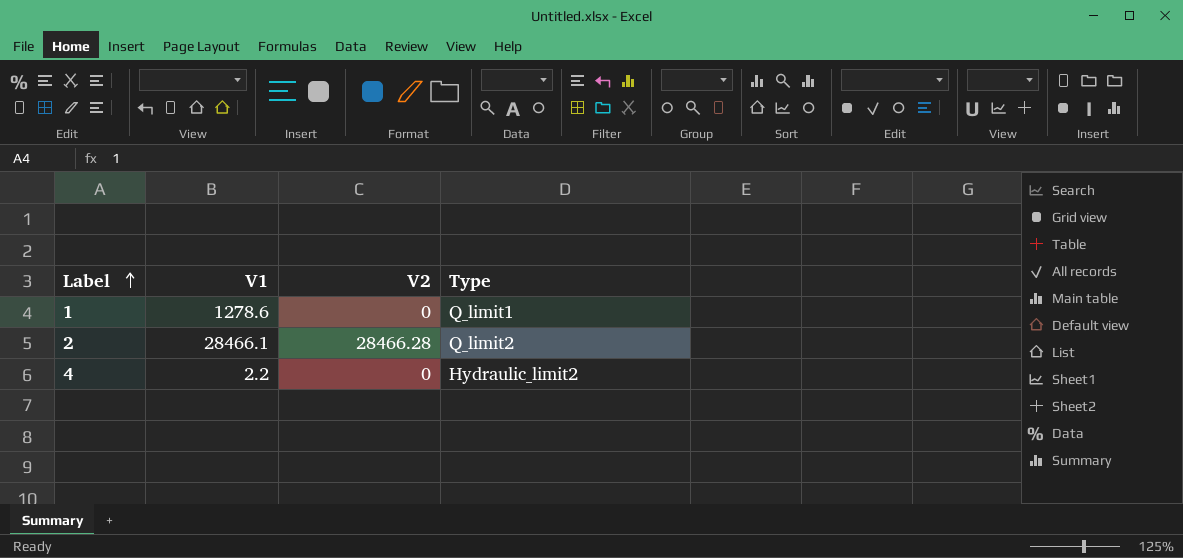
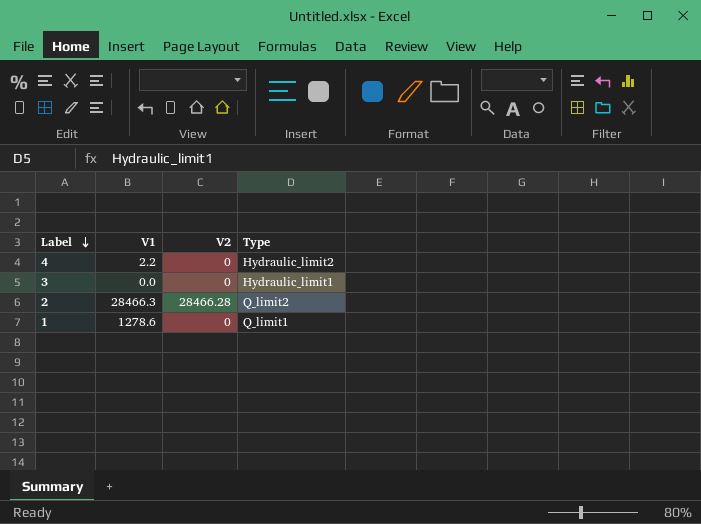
row order: Label ascending -> Label descending
row 3: none -> 0.0 | 0 | Hydraulic_limit1
2 | V1: 28466.1 -> 28466.3

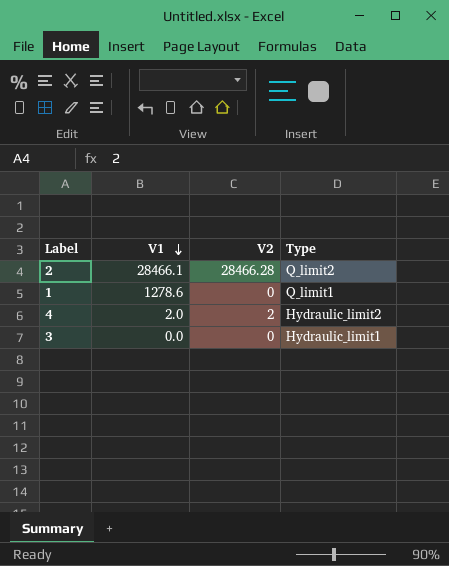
row order: Label descending -> V1 descending
2 | V1: 28466.3 -> 28466.1
4 | V1: 2.2 -> 2.0
4 | V2: 0 -> 2

